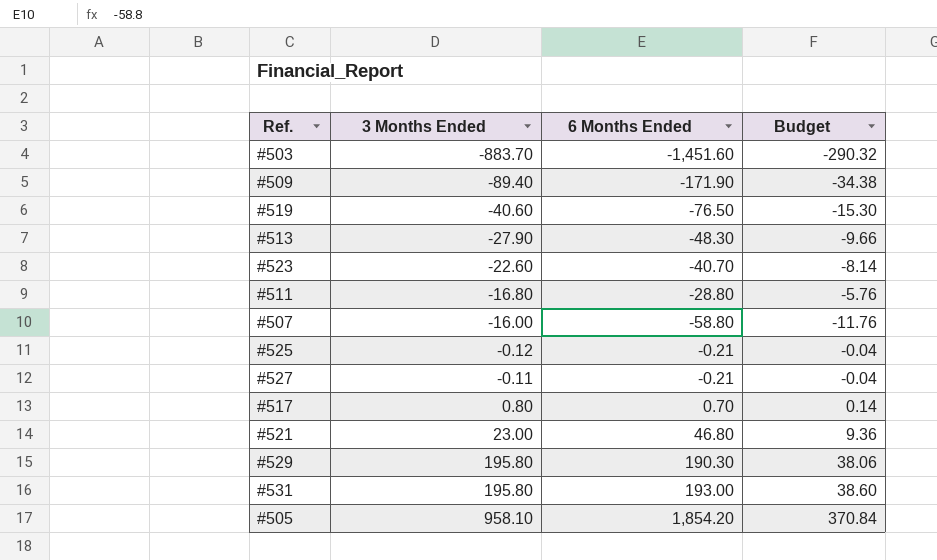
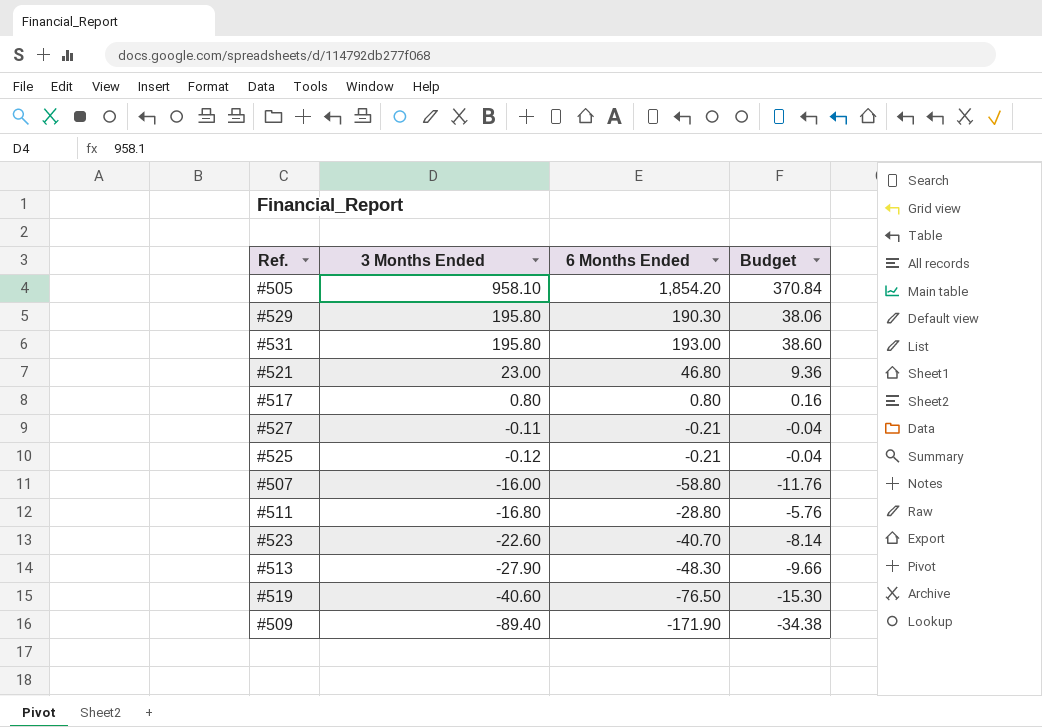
row order: 3 Months Ended ascending -> 3 Months Ended descending
row #503: -883.70 | -1,451.60 | -290.32 -> none
#517 | 6 Months Ended: 0.70 -> 0.80
#517 | Budget: 0.14 -> 0.16

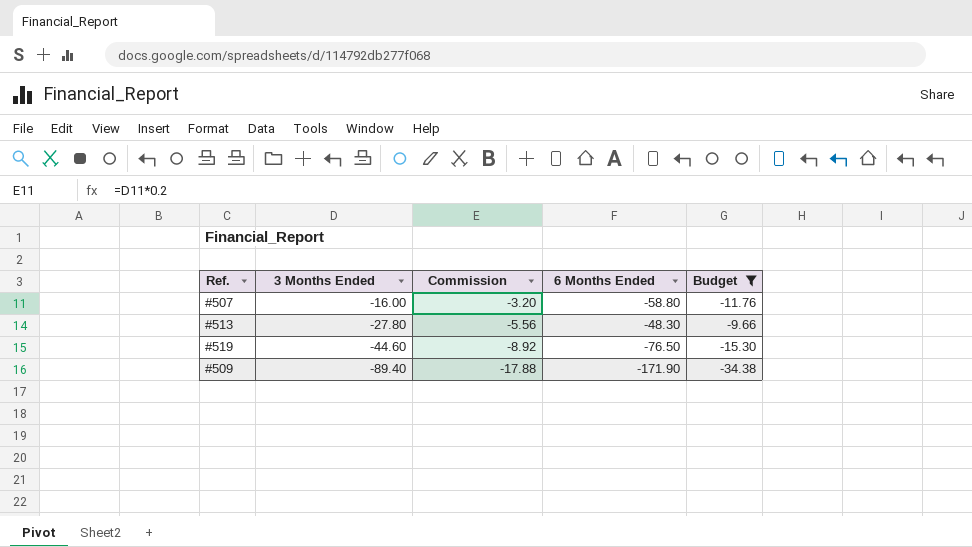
filter: none -> Budget <= -9.66
column Commission | formula: none -> [3 Months Ended] * 0.2
#513 | 3 Months Ended: -27.90 -> -27.80
#519 | 3 Months Ended: -40.60 -> -44.60

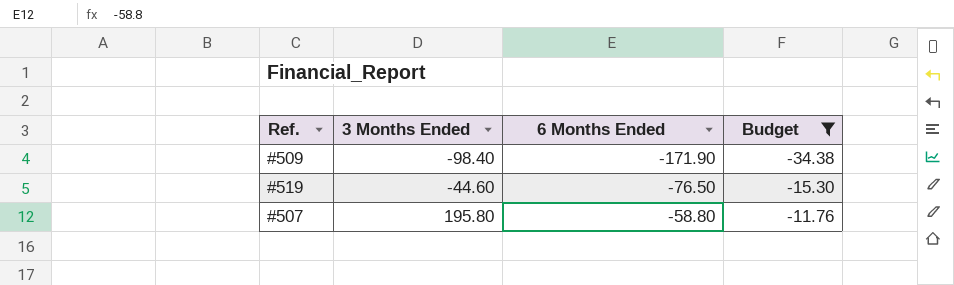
row order: 3 Months Ended descending -> 3 Months Ended ascending
column Commission | formula: [3 Months Ended] * 0.2 -> none
row #513: -27.80 | -5.56 | -48.30 | -9.66 -> none
#509 | 3 Months Ended: -89.40 -> -98.40
#507 | 3 Months Ended: -16.00 -> 195.80

